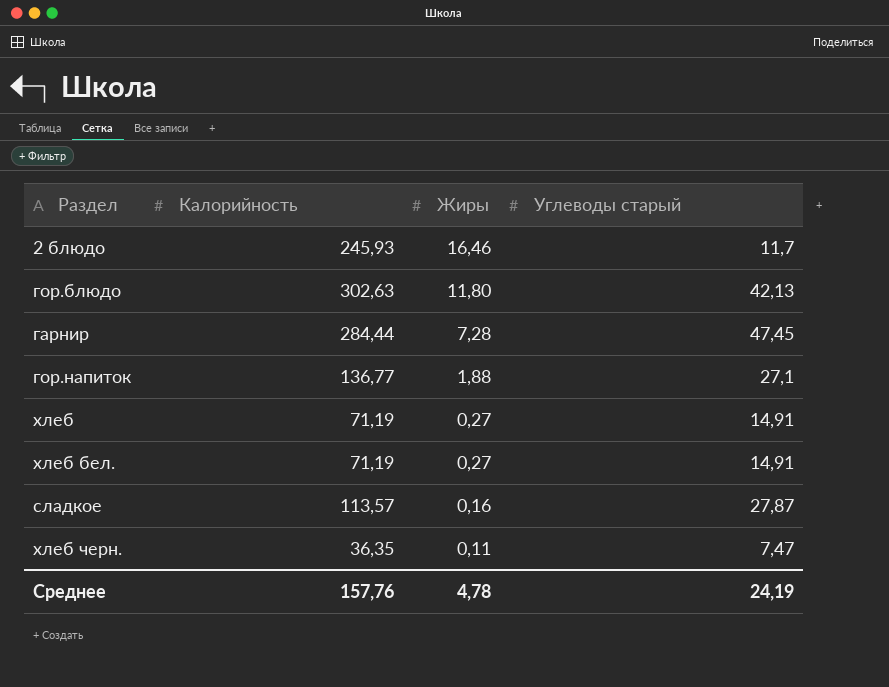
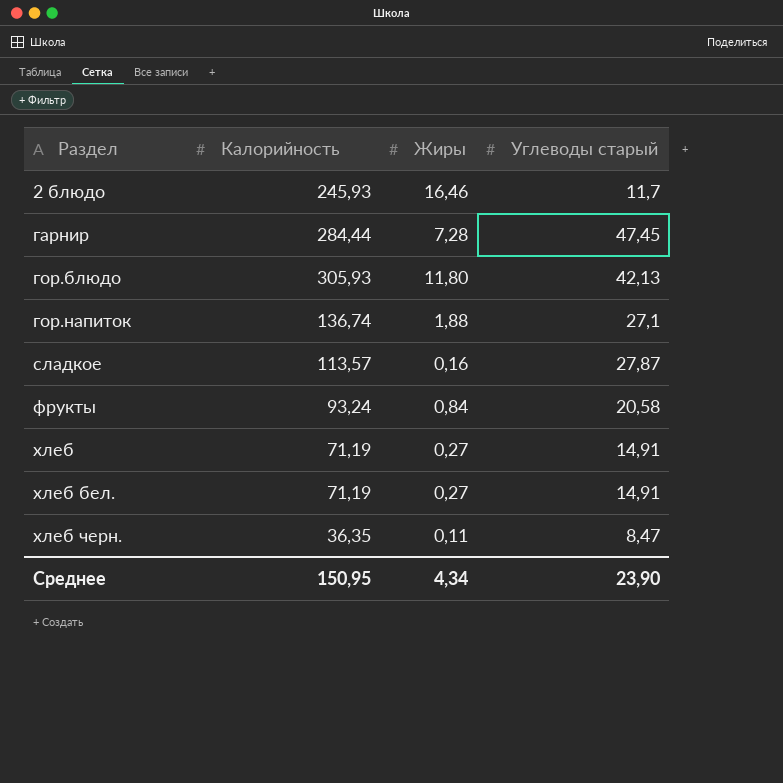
row order: Жиры descending -> Раздел ascending
гор.блюдо | Калорийность: 302,63 -> 305,93
гор.напиток | Калорийность: 136,77 -> 136,74
row фрукты: none -> 93,24 | 0,84 | 20,58
хлеб черн. | Углеводы старый: 7,47 -> 8,47
Среднее | Калорийность: 157,76 -> 150,95
Среднее | Жиры: 4,78 -> 4,34
Среднее | Углеводы старый: 24,19 -> 23,90

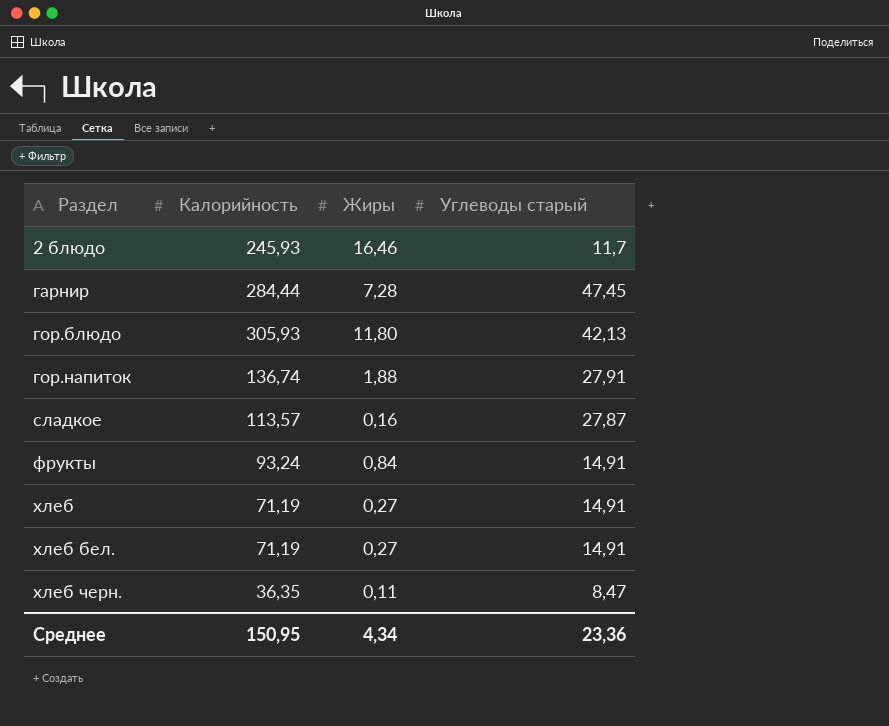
гор.напиток | Углеводы старый: 27,1 -> 27,91
фрукты | Углеводы старый: 20,58 -> 14,91
Среднее | Углеводы старый: 23,90 -> 23,36

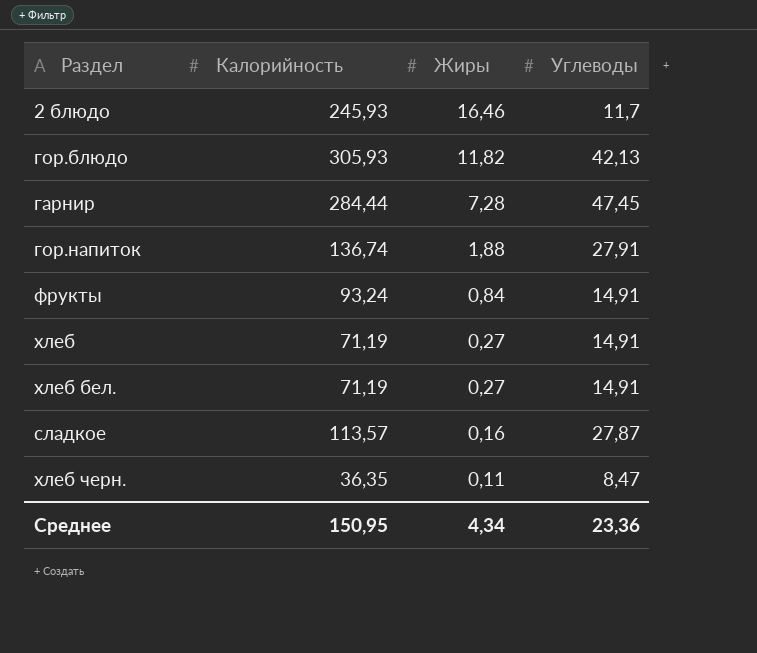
row order: Раздел ascending -> Жиры descending
column name: Углеводы старый -> Углеводы
гор.блюдо | Жиры: 11,80 -> 11,82

